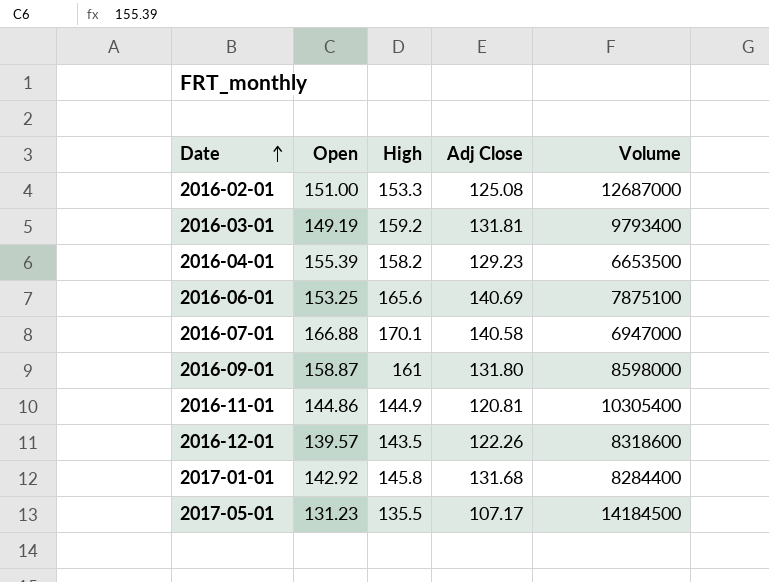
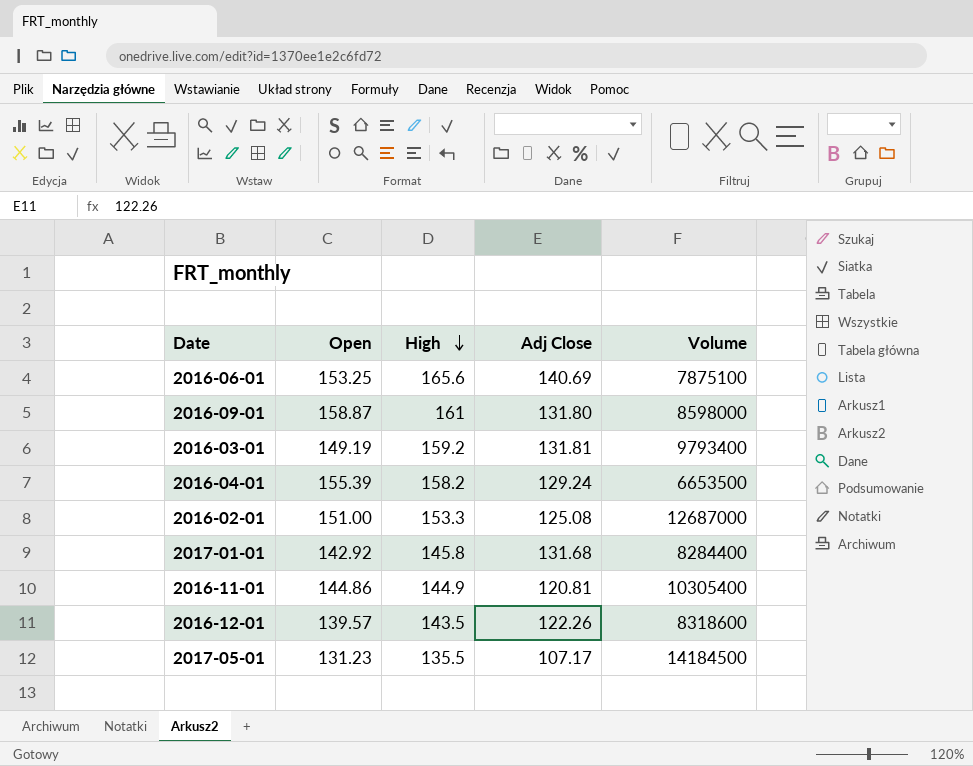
row order: Date ascending -> High descending
row 2016-07-01: 166.88 | 170.1 | 140.58 | 6947000 -> none
2016-04-01 | Adj Close: 129.23 -> 129.24

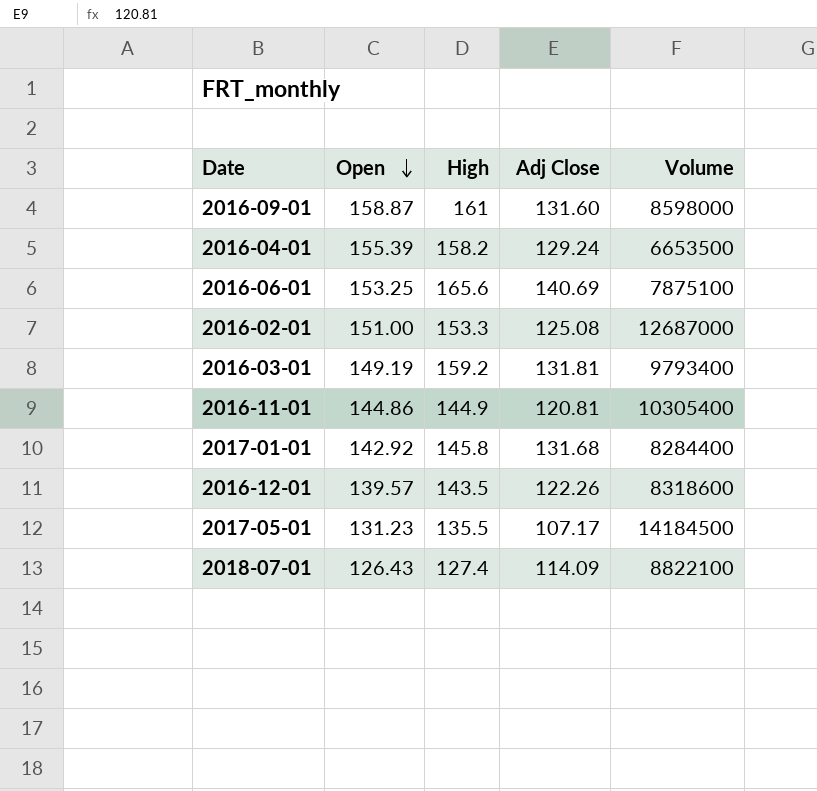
row order: High descending -> Open descending
2016-09-01 | Adj Close: 131.80 -> 131.60
row 2018-07-01: none -> 126.43 | 127.4 | 114.09 | 8822100

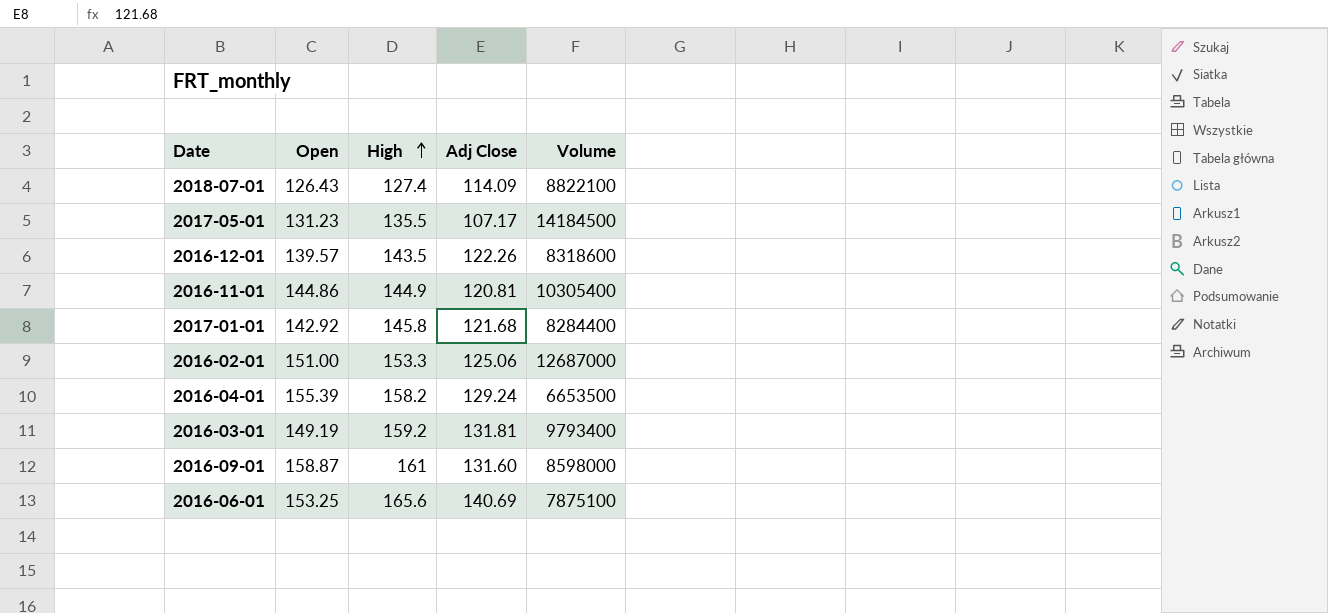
row order: Open descending -> High ascending
2017-01-01 | Adj Close: 131.68 -> 121.68
2016-02-01 | Adj Close: 125.08 -> 125.06

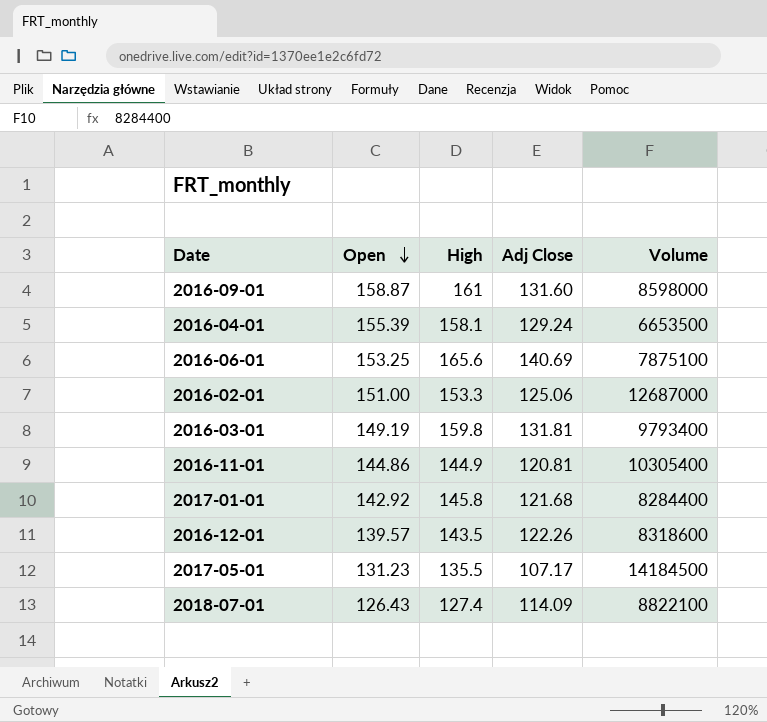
row order: High ascending -> Open descending
2016-04-01 | High: 158.2 -> 158.1
2016-03-01 | High: 159.2 -> 159.8

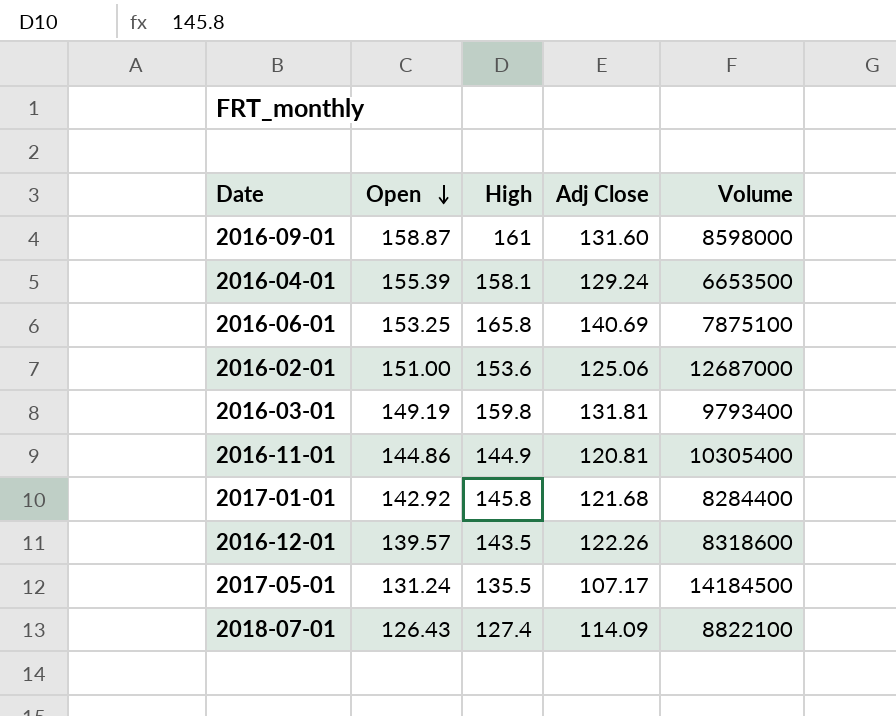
2016-06-01 | High: 165.6 -> 165.8
2016-02-01 | High: 153.3 -> 153.6
2017-05-01 | Open: 131.23 -> 131.24

